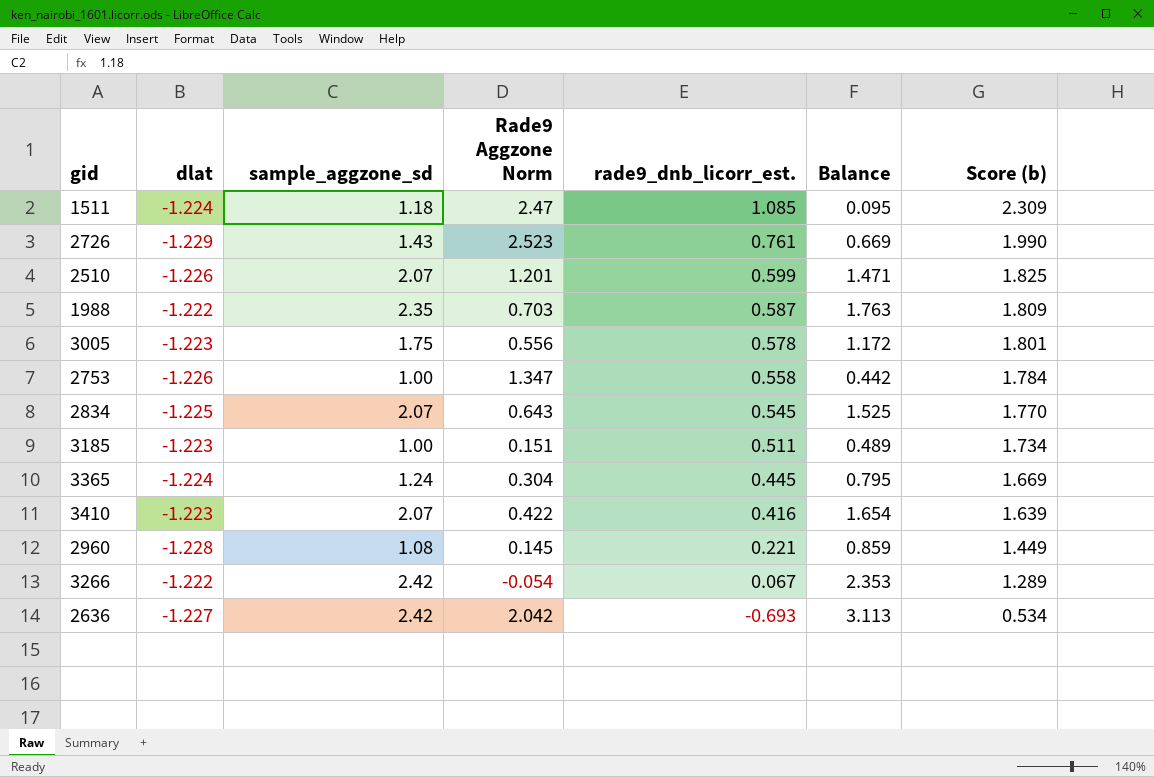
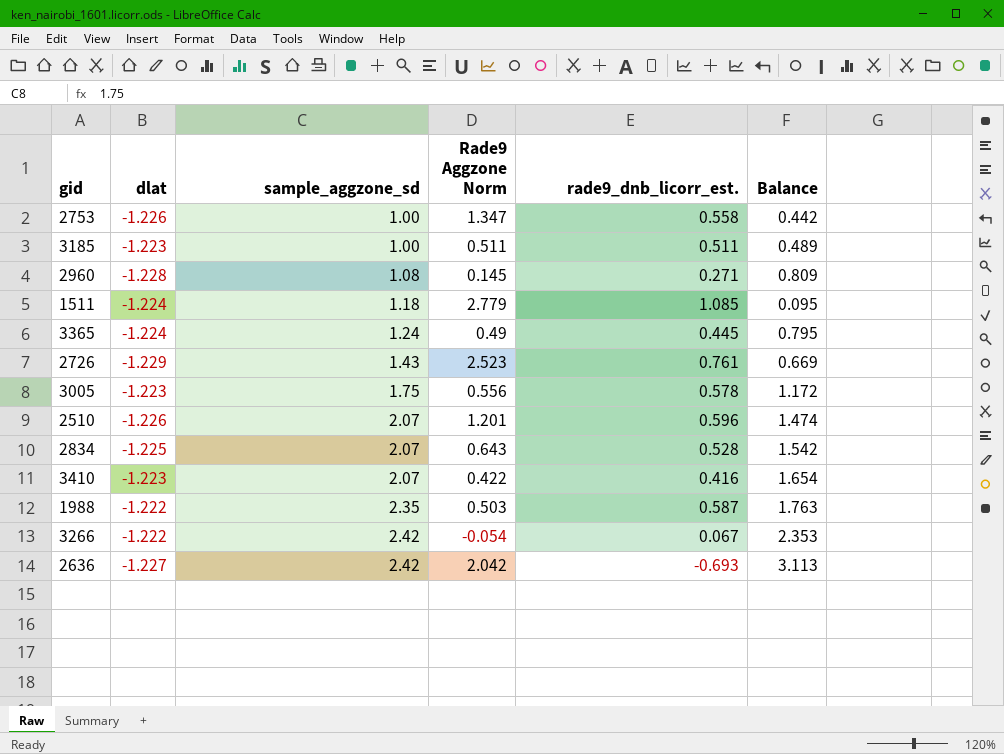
row order: rade9_dnb_licorr_est. descending -> sample_aggzone_sd ascending
column Score (b) | formula: [rade9_dnb_licorr_est.] - [dlat] -> none
3185 | Rade9 Aggzone Norm: 0.151 -> 0.511
2960 | rade9_dnb_licorr_est.: 0.221 -> 0.271
2960 | Balance: 0.859 -> 0.809
1511 | Rade9 Aggzone Norm: 2.47 -> 2.779
3365 | Rade9 Aggzone Norm: 0.304 -> 0.49
2510 | rade9_dnb_licorr_est.: 0.599 -> 0.596
2510 | Balance: 1.471 -> 1.474
2834 | rade9_dnb_licorr_est.: 0.545 -> 0.528
2834 | Balance: 1.525 -> 1.542
1988 | Rade9 Aggzone Norm: 0.703 -> 0.503

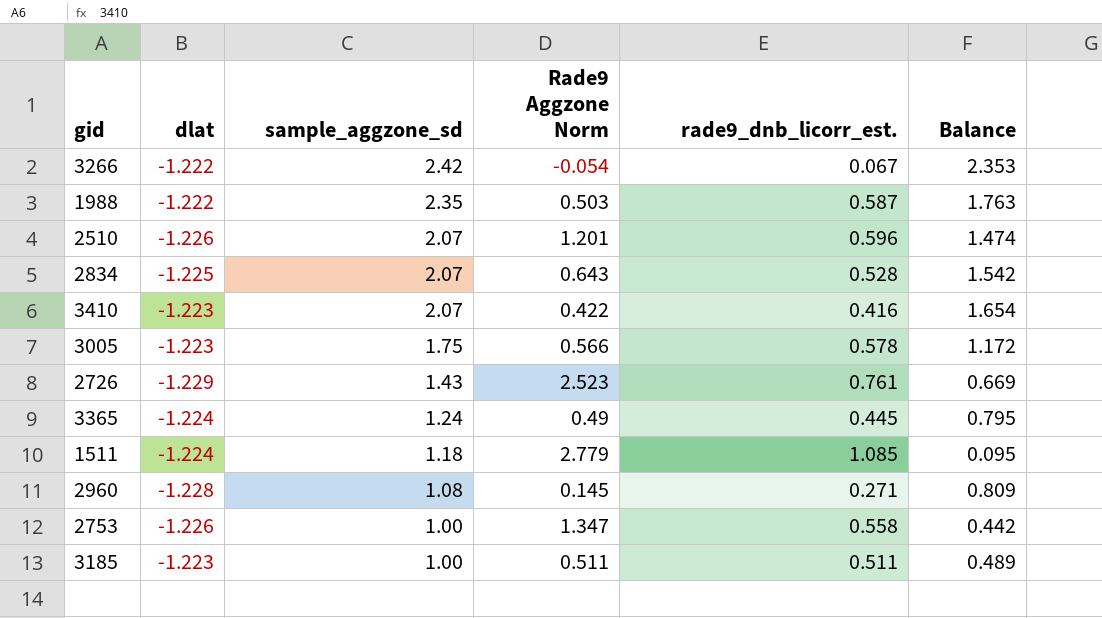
row order: sample_aggzone_sd ascending -> sample_aggzone_sd descending
row 2636: -1.227 | 2.42 | 2.042 | -0.693 | 3.113 -> none
3005 | Rade9 Aggzone Norm: 0.556 -> 0.566

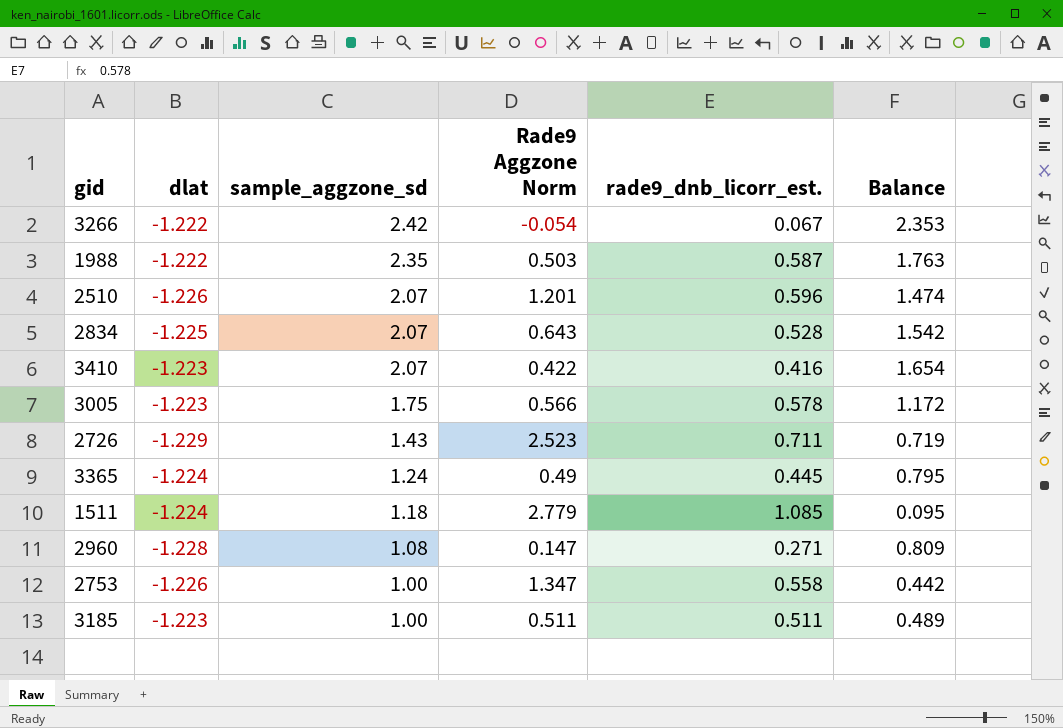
2726 | rade9_dnb_licorr_est.: 0.761 -> 0.711
2726 | Balance: 0.669 -> 0.719
2960 | Rade9 Aggzone Norm: 0.145 -> 0.147

